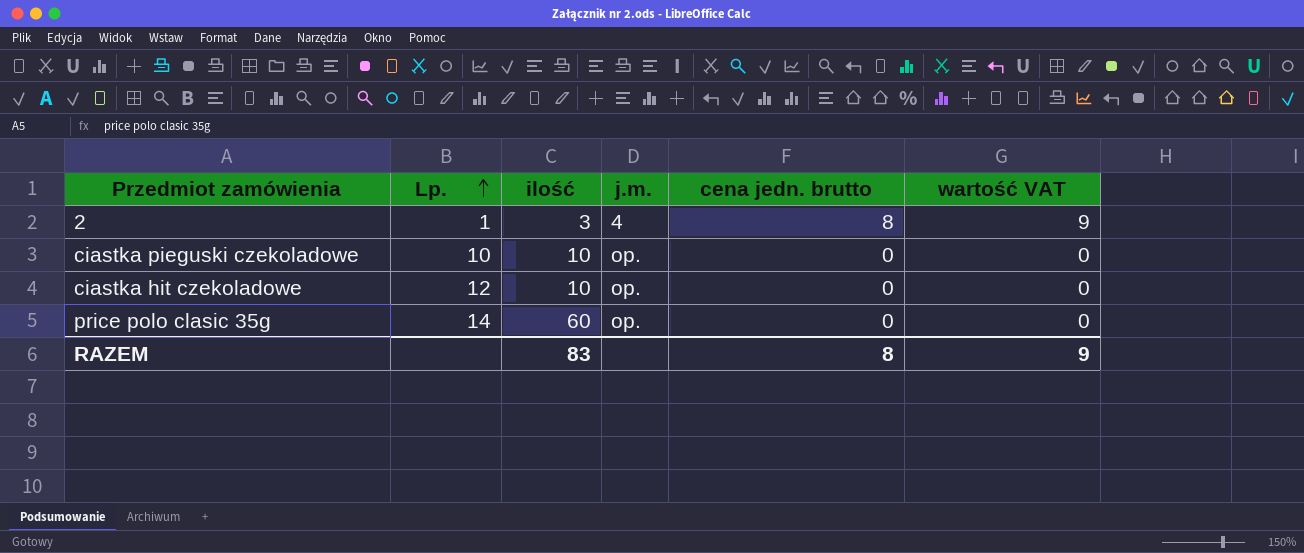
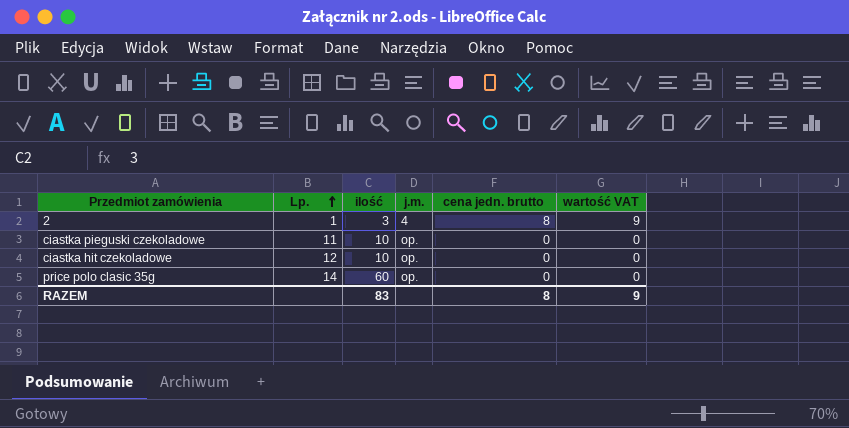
ciastka pieguski czekoladowe | Lp.: 10 -> 11

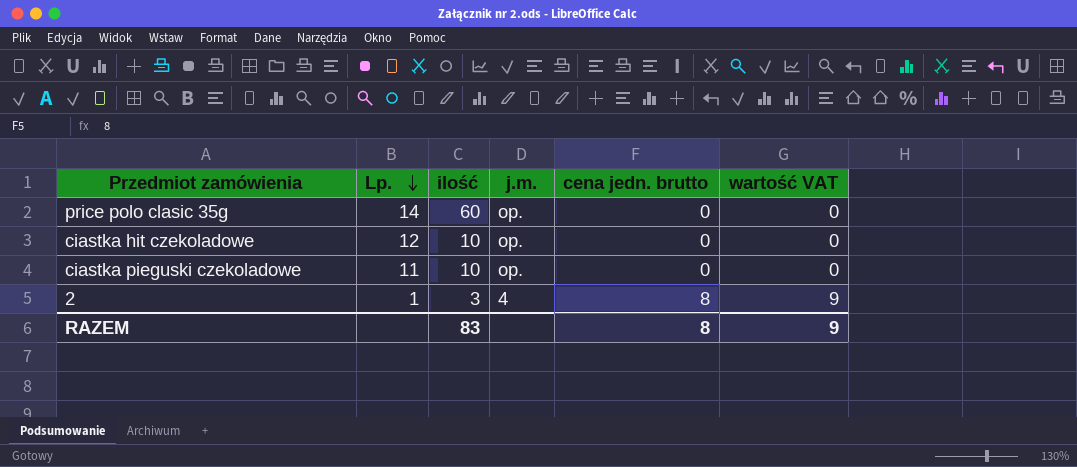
row order: Lp. ascending -> Lp. descending

